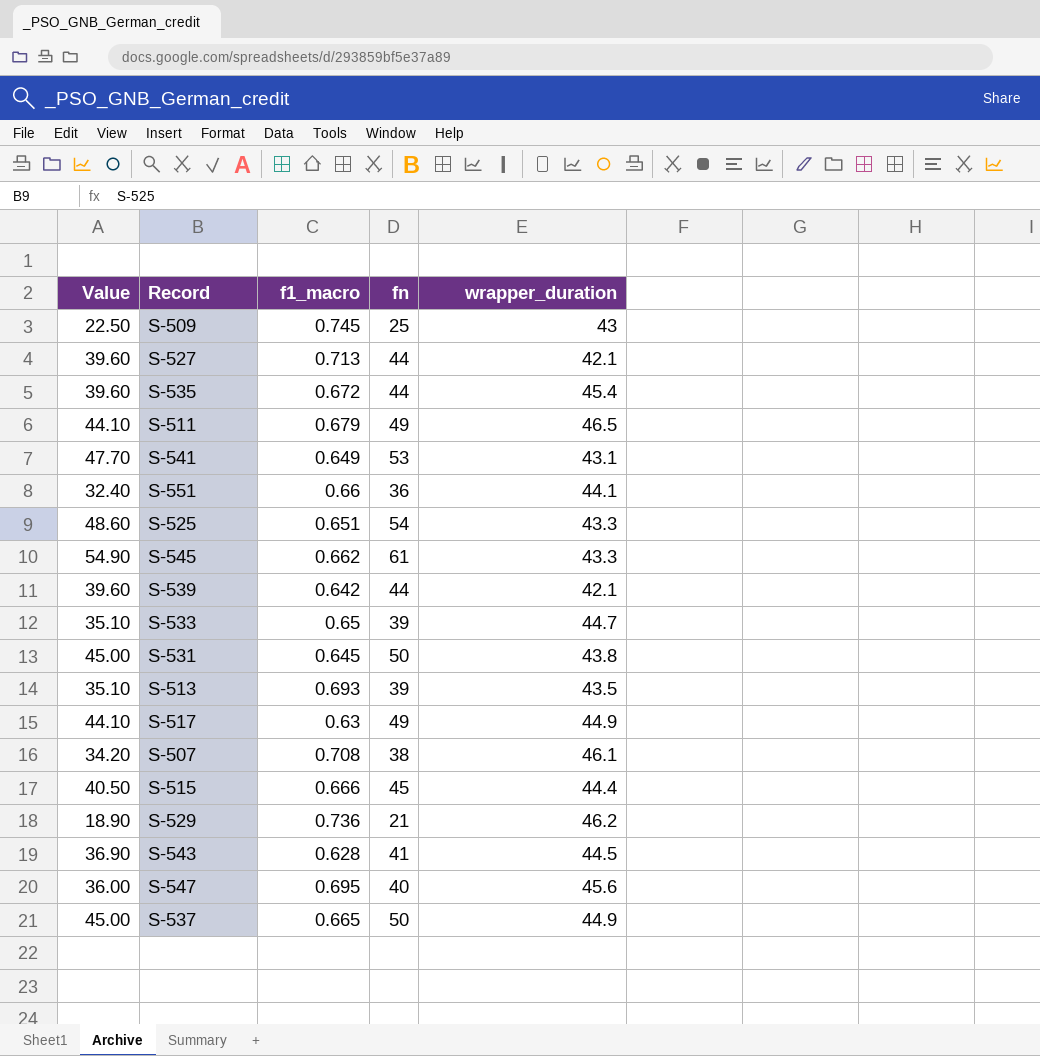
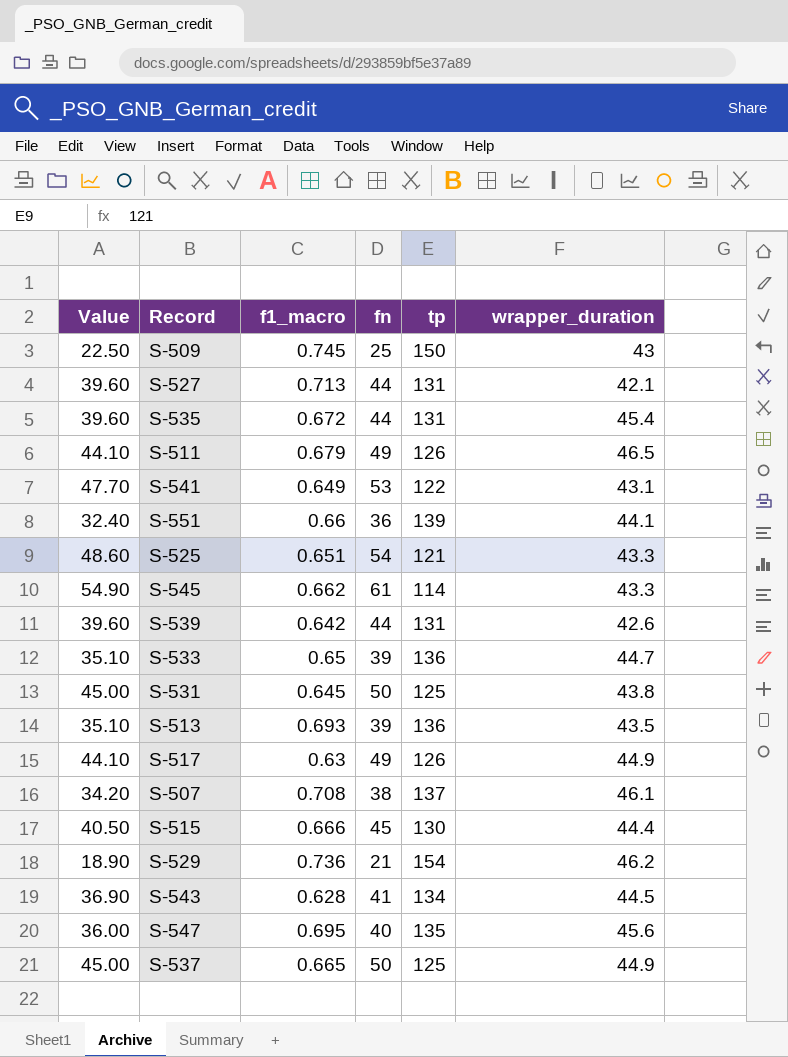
column tp | position: none -> 5
S-539 | wrapper_duration: 42.1 -> 42.6

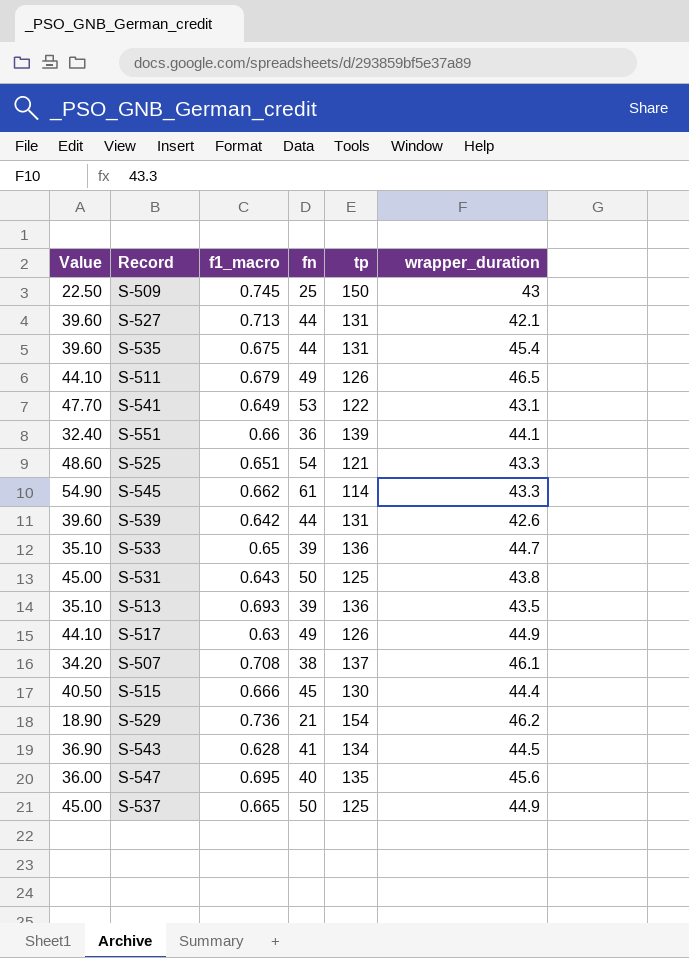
S-535 | f1_macro: 0.672 -> 0.675
S-531 | f1_macro: 0.645 -> 0.643

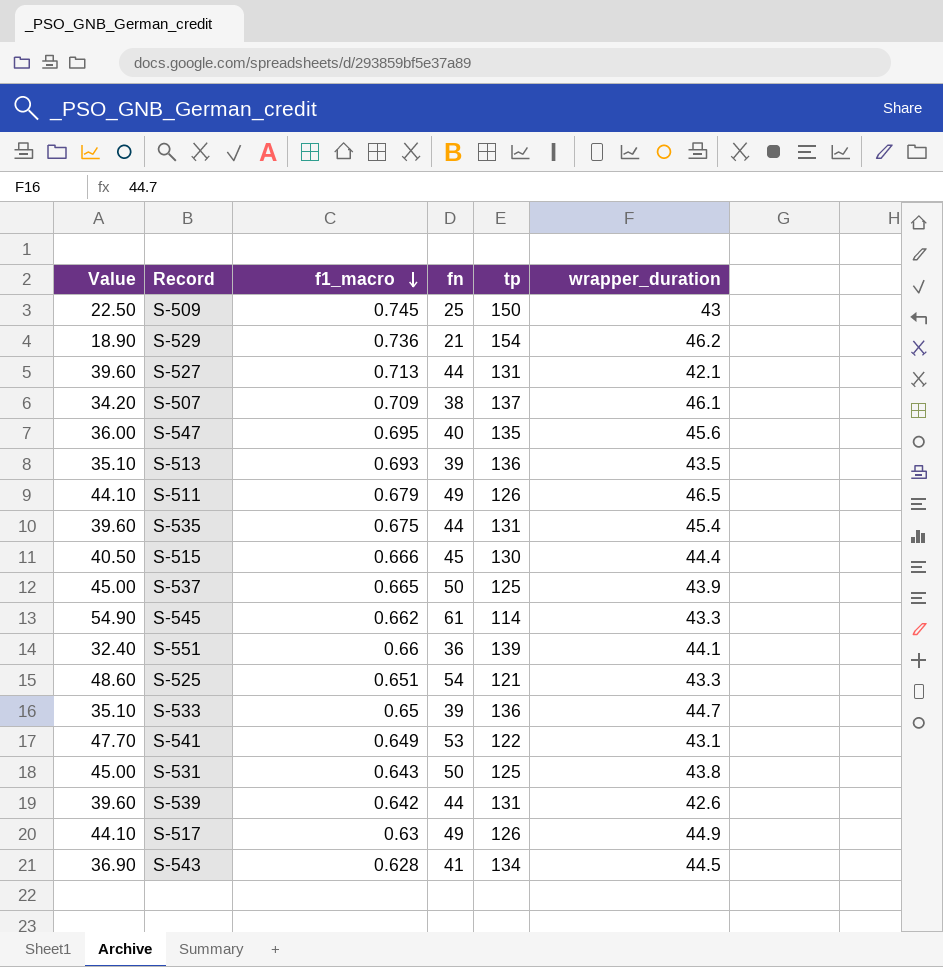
row order: none -> f1_macro descending
S-507 | f1_macro: 0.708 -> 0.709
S-537 | wrapper_duration: 44.9 -> 43.9

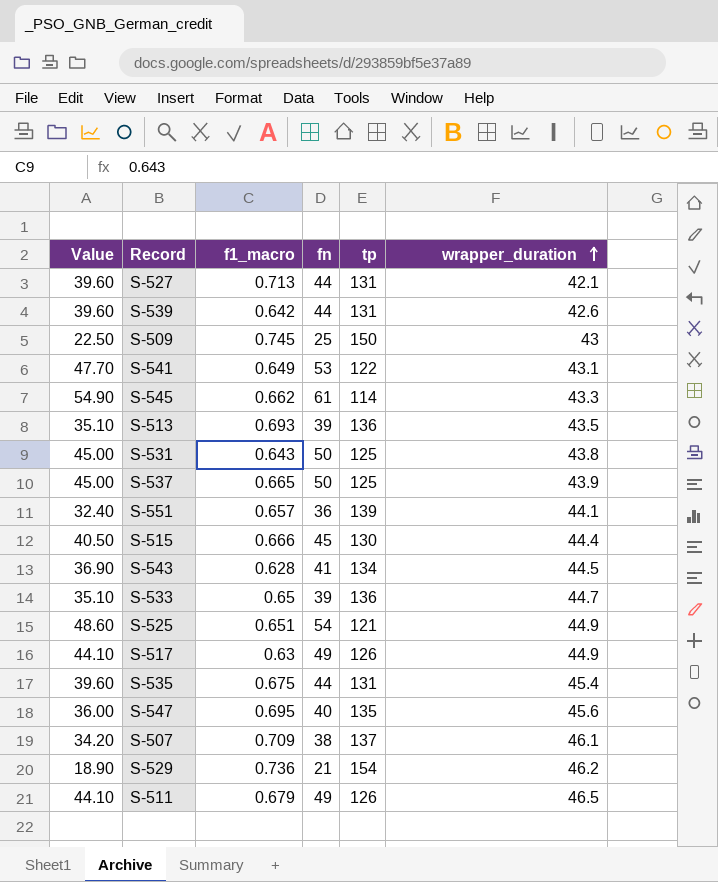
row order: f1_macro descending -> wrapper_duration ascending
S-551 | f1_macro: 0.66 -> 0.657
S-525 | wrapper_duration: 43.3 -> 44.9

